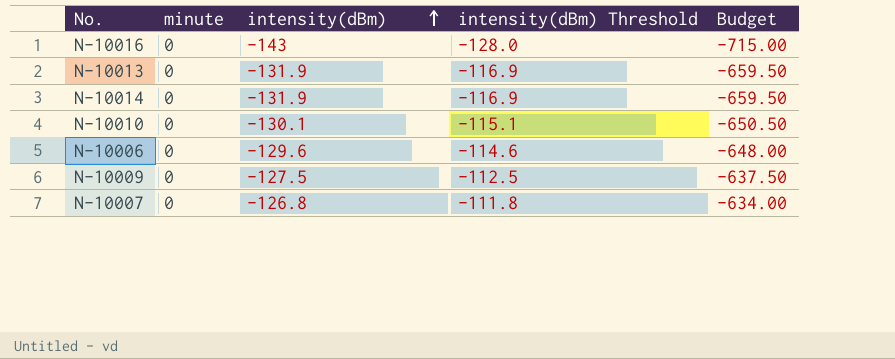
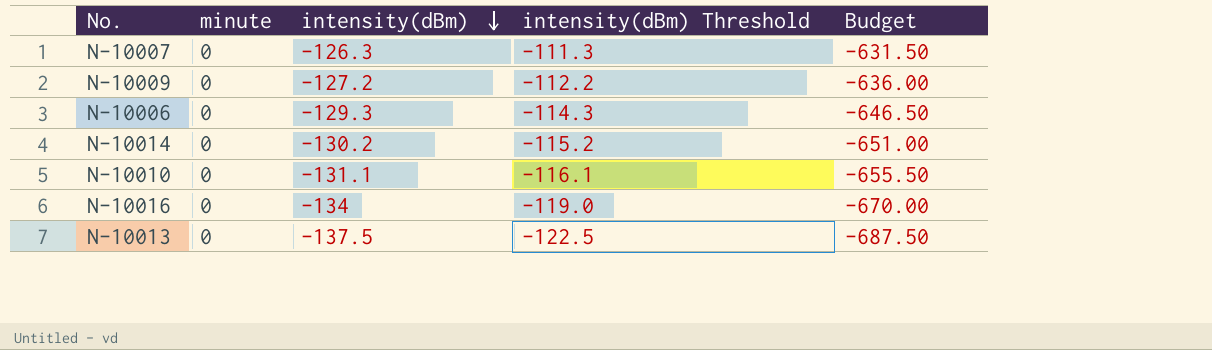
row order: intensity(dBm) ascending -> intensity(dBm) descending
N-10007 | intensity(dBm): -126.8 -> -126.3
N-10007 | intensity(dBm) Threshold: -111.8 -> -111.3
N-10007 | Budget: -634.00 -> -631.50
N-10009 | intensity(dBm): -127.5 -> -127.2
N-10009 | intensity(dBm) Threshold: -112.5 -> -112.2
N-10009 | Budget: -637.50 -> -636.00
N-10006 | intensity(dBm): -129.6 -> -129.3
N-10006 | intensity(dBm) Threshold: -114.6 -> -114.3
N-10006 | Budget: -648.00 -> -646.50
N-10014 | intensity(dBm): -131.9 -> -130.2
N-10014 | intensity(dBm) Threshold: -116.9 -> -115.2
N-10014 | Budget: -659.50 -> -651.00
N-10010 | intensity(dBm): -130.1 -> -131.1
N-10010 | intensity(dBm) Threshold: -115.1 -> -116.1
N-10010 | Budget: -650.50 -> -655.50
N-10016 | intensity(dBm): -143 -> -134
N-10016 | intensity(dBm) Threshold: -128.0 -> -119.0
N-10016 | Budget: -715.00 -> -670.00
N-10013 | intensity(dBm): -131.9 -> -137.5
N-10013 | intensity(dBm) Threshold: -116.9 -> -122.5
N-10013 | Budget: -659.50 -> -687.50

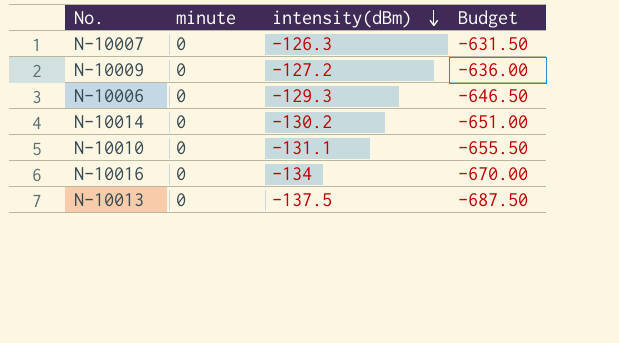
column intensity(dBm) Threshold | formula: [intensity(dBm)] + 15 -> none

